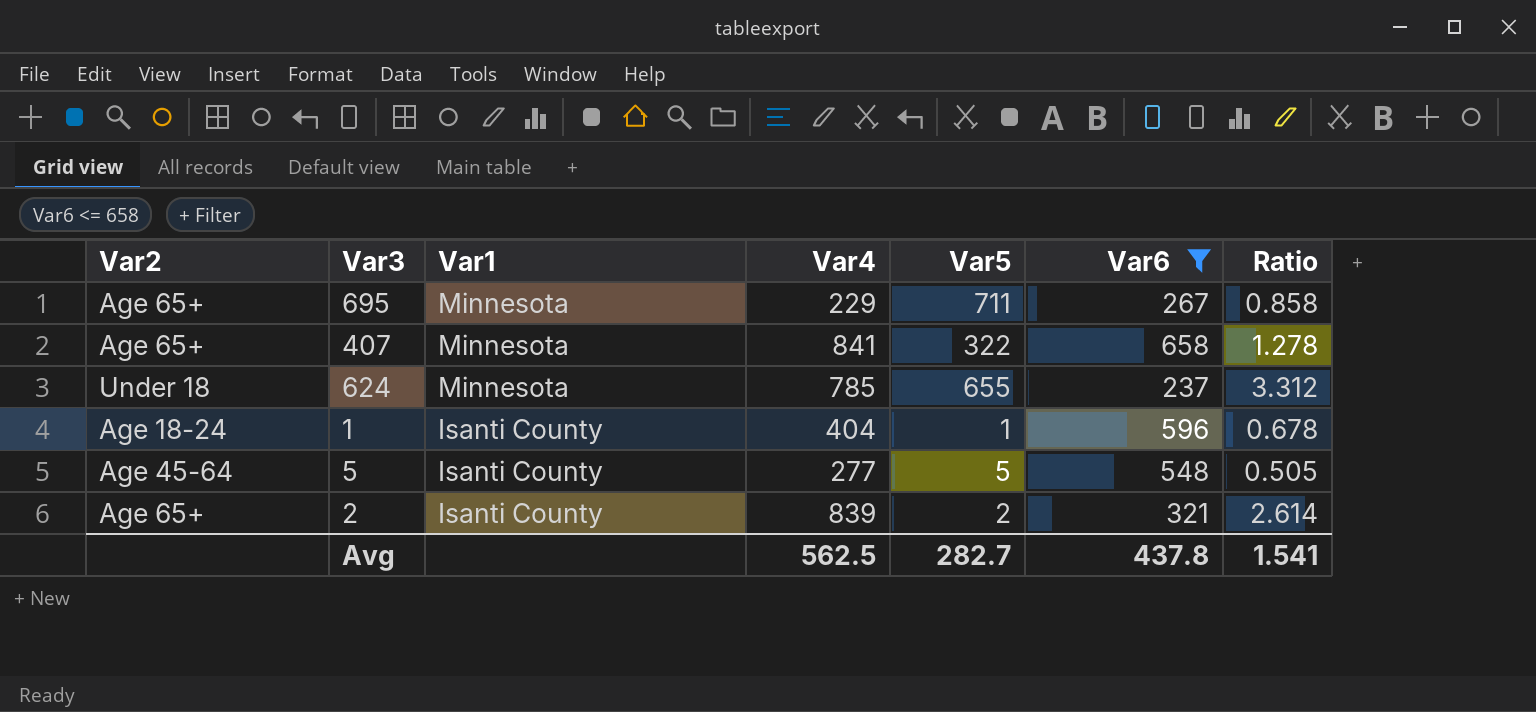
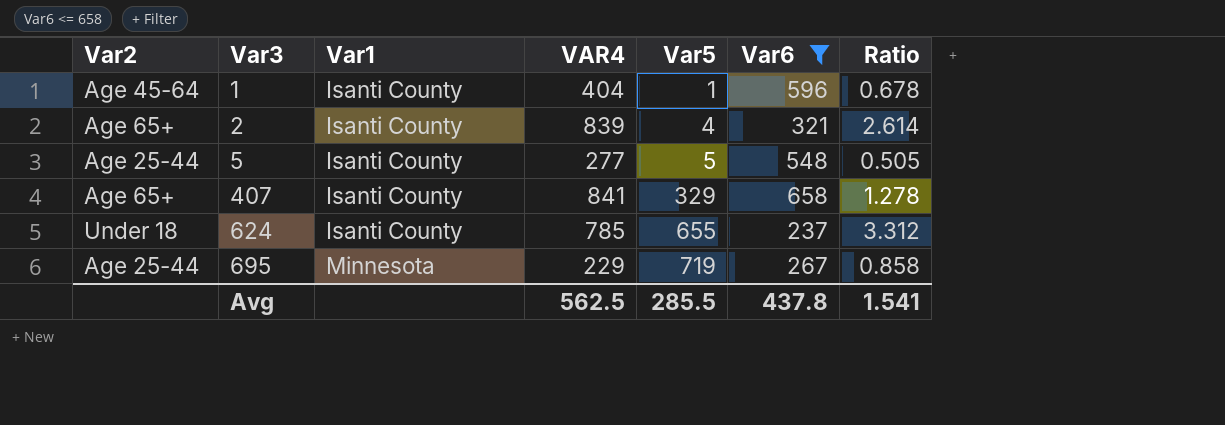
row order: Var1 descending -> Var3 ascending
column name: Var4 -> VAR4
1 | Var2: Age 18-24 -> Age 45-64
2 | Var5: 2 -> 4
5 | Var2: Age 45-64 -> Age 25-44
407 | Var1: Minnesota -> Isanti County
407 | Var5: 322 -> 329
624 | Var1: Minnesota -> Isanti County
695 | Var2: Age 65+ -> Age 25-44
695 | Var5: 711 -> 719
Avg | Var5: 282.7 -> 285.5

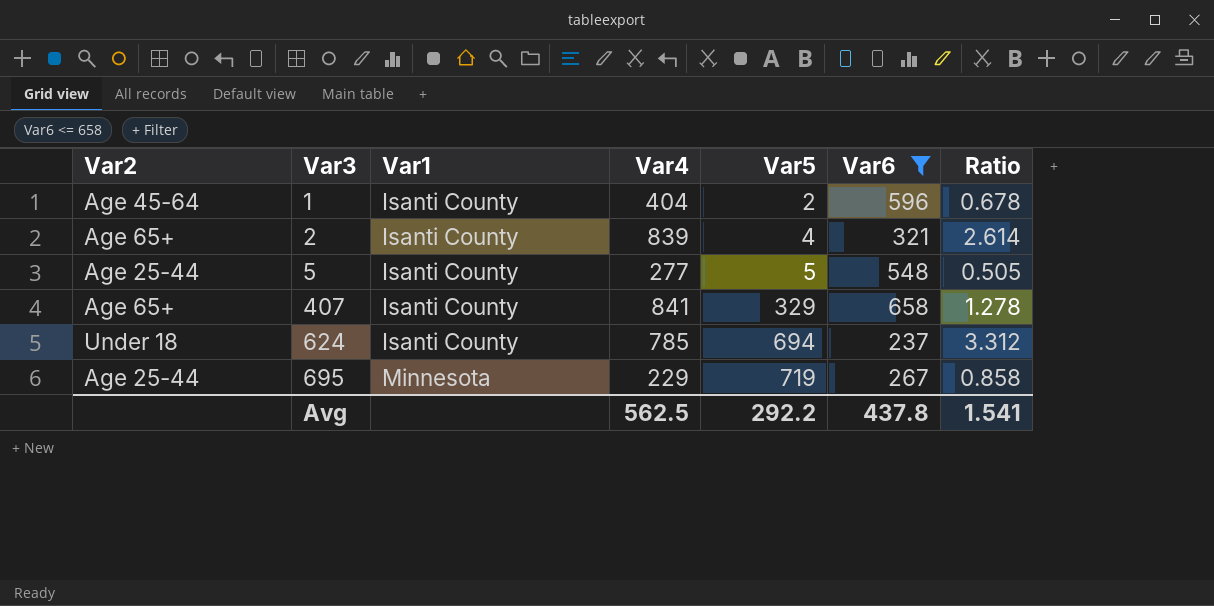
column name: VAR4 -> Var4
1 | Var5: 1 -> 2
624 | Var5: 655 -> 694
Avg | Var5: 285.5 -> 292.2

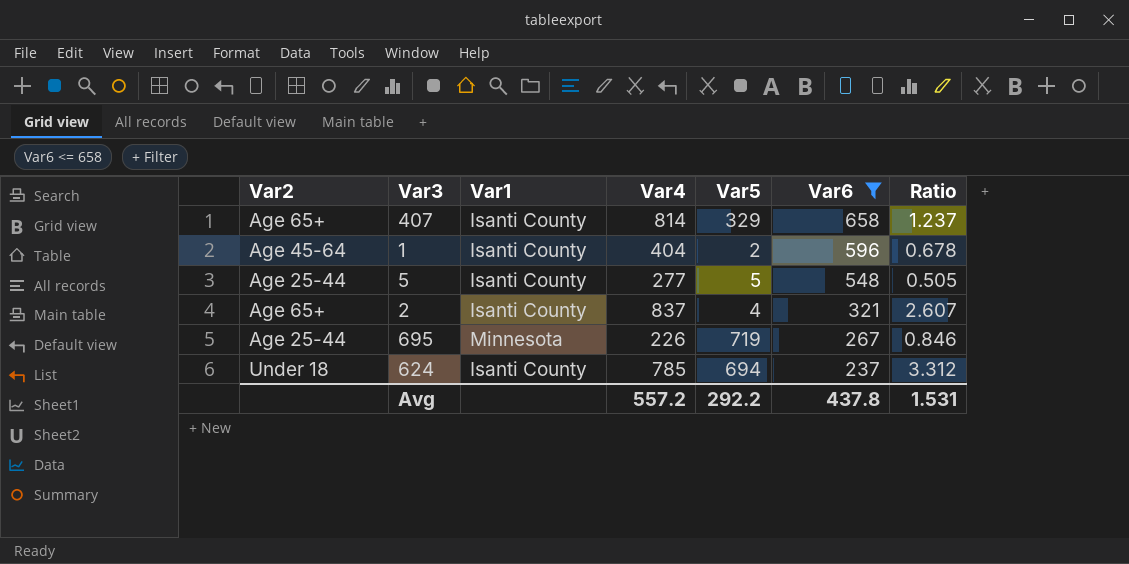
row order: Var3 ascending -> Var6 descending
407 | Var4: 841 -> 814
407 | Ratio: 1.278 -> 1.237
2 | Var4: 839 -> 837
2 | Ratio: 2.614 -> 2.607
695 | Var4: 229 -> 226
695 | Ratio: 0.858 -> 0.846
Avg | Var4: 562.5 -> 557.2
Avg | Ratio: 1.541 -> 1.531

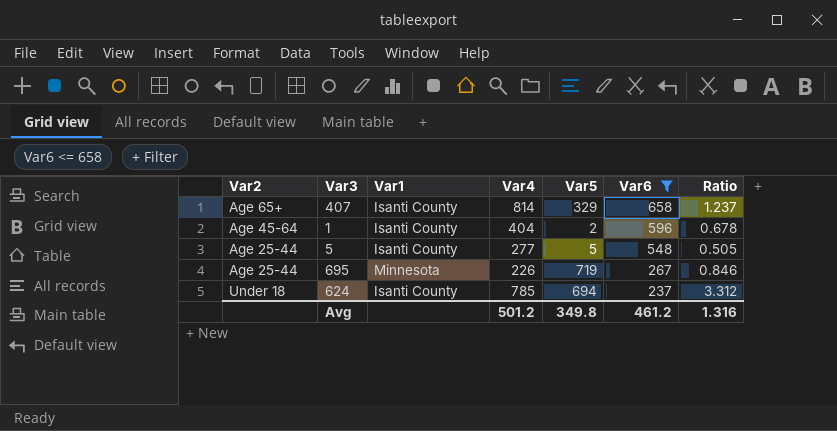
row 2: Age 65+ | Isanti County | 837 | 4 | 321 | 2.607 -> none
Avg | Var4: 557.2 -> 501.2
Avg | Var5: 292.2 -> 349.8
Avg | Var6: 437.8 -> 461.2
Avg | Ratio: 1.531 -> 1.316

